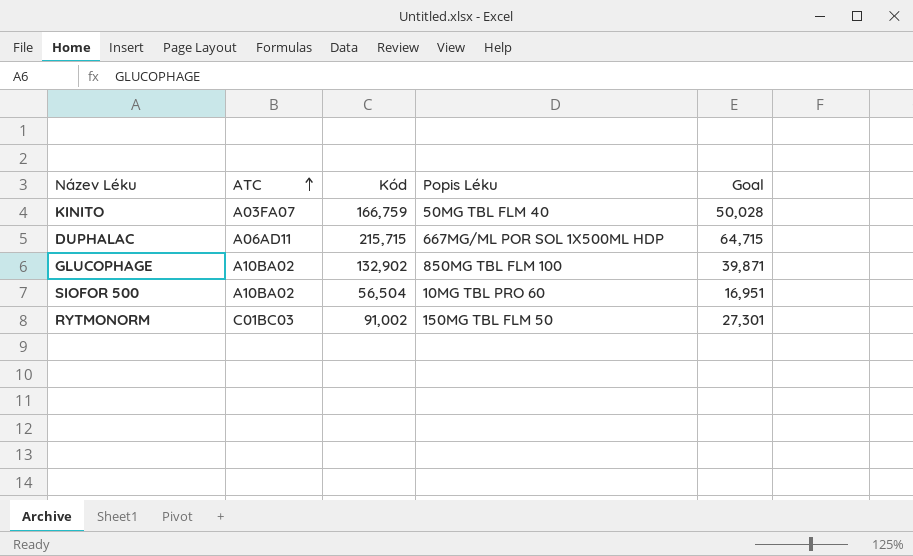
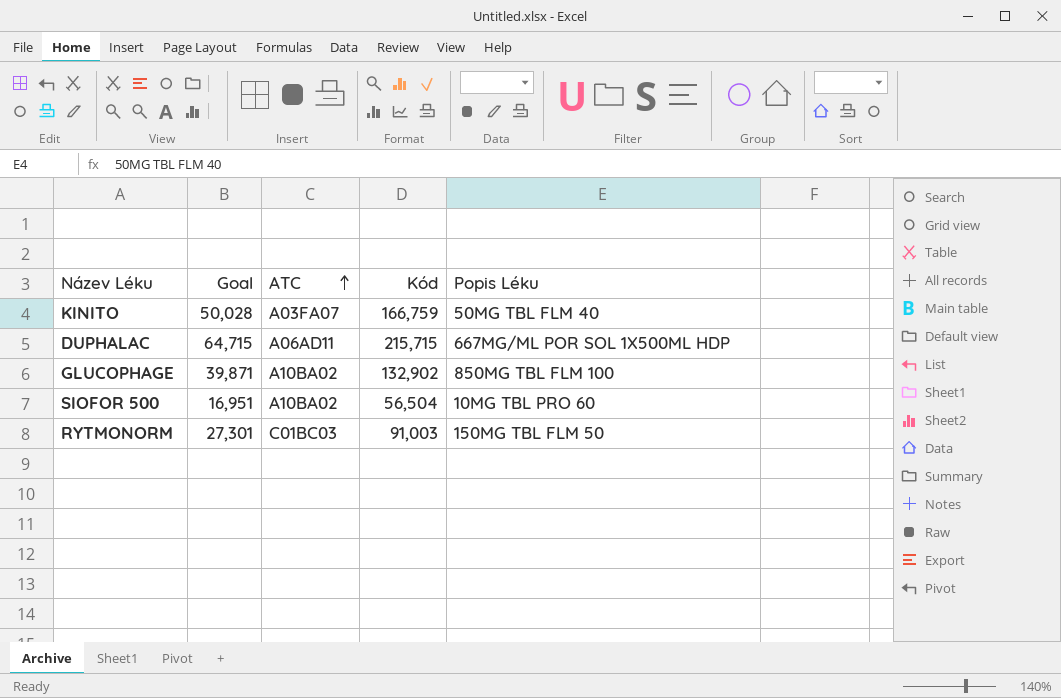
column Goal | position: 5 -> 2
RYTMONORM | Kód: 91,002 -> 91,003

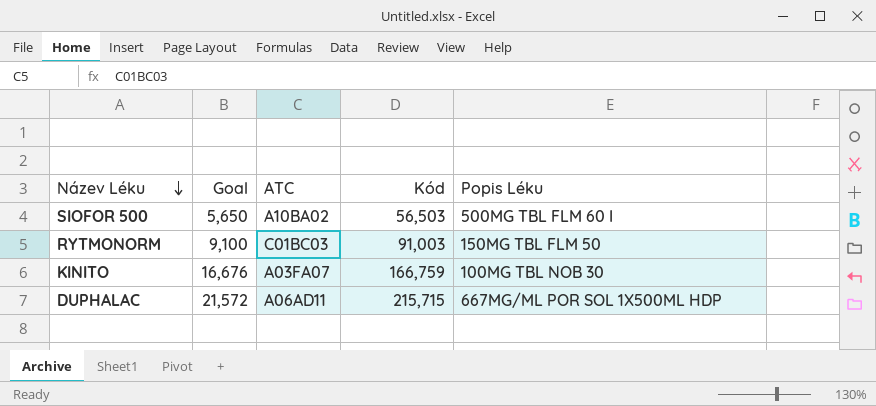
row order: ATC ascending -> Název Léku descending
column Goal | formula: [Kód] * 0.3 -> [Kód] * 0.1
row GLUCOPHAGE: 39,871 | A10BA02 | 132,902 | 850MG TBL FLM 100 -> none
SIOFOR 500 | Kód: 56,504 -> 56,503
SIOFOR 500 | Popis Léku: 10MG TBL PRO 60 -> 500MG TBL FLM 60 I
KINITO | Popis Léku: 50MG TBL FLM 40 -> 100MG TBL NOB 30

